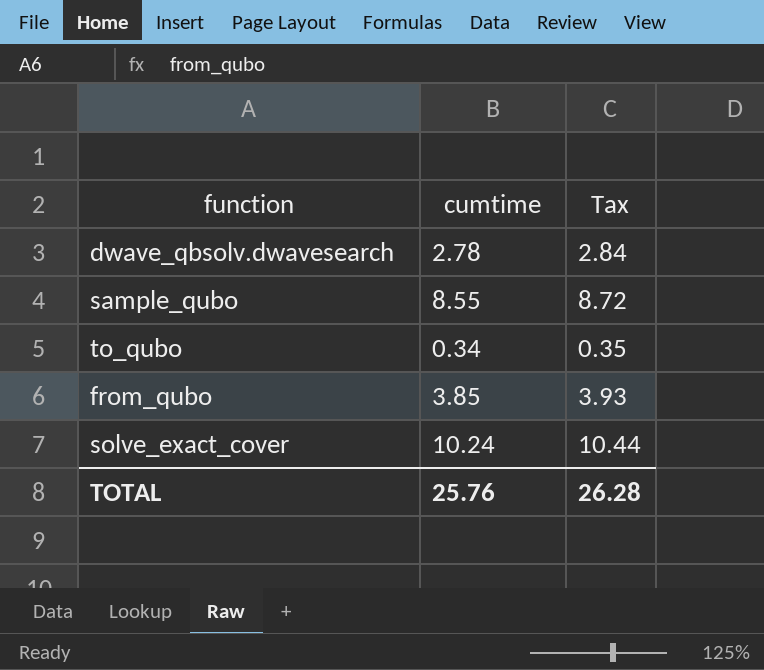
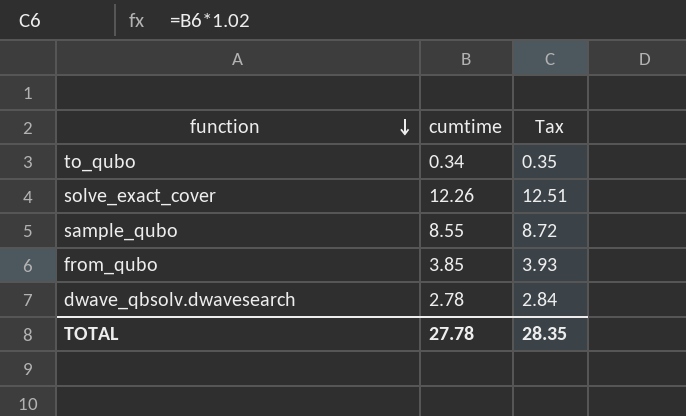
row order: none -> function descending
solve_exact_cover | cumtime: 10.24 -> 12.26
solve_exact_cover | Tax: 10.44 -> 12.51
TOTAL | cumtime: 25.76 -> 27.78
TOTAL | Tax: 26.28 -> 28.35

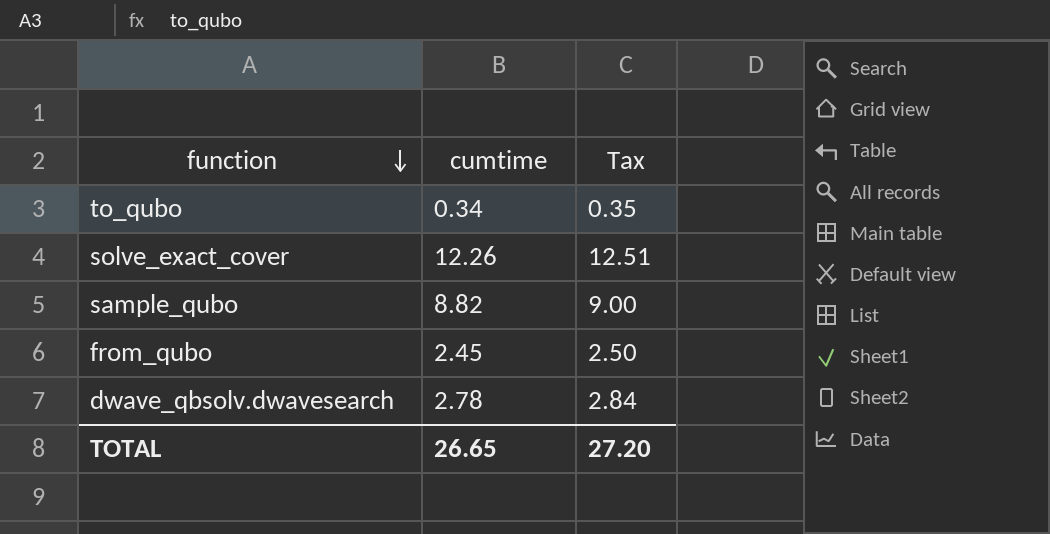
sample_qubo | cumtime: 8.55 -> 8.82
sample_qubo | Tax: 8.72 -> 9.00
from_qubo | cumtime: 3.85 -> 2.45
from_qubo | Tax: 3.93 -> 2.50
TOTAL | cumtime: 27.78 -> 26.65
TOTAL | Tax: 28.35 -> 27.20

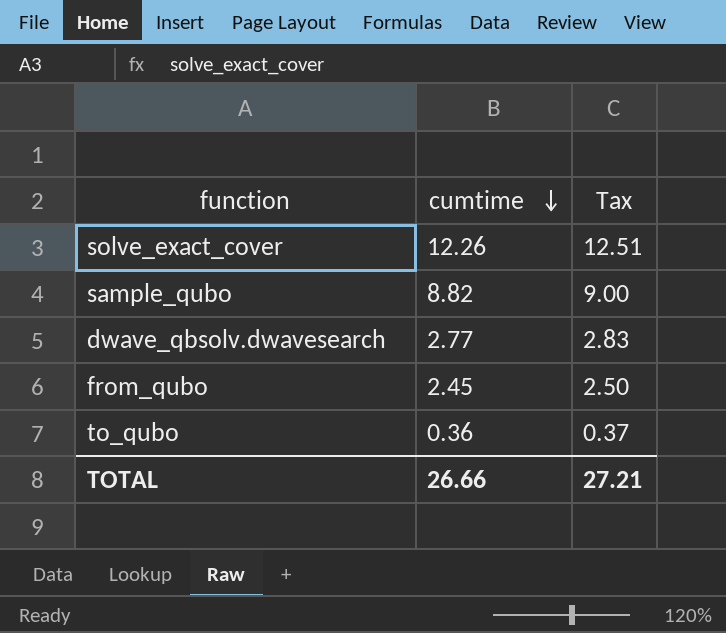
row order: function descending -> cumtime descending
dwave_qbsolv.dwavesearch | cumtime: 2.78 -> 2.77
dwave_qbsolv.dwavesearch | Tax: 2.84 -> 2.83
to_qubo | cumtime: 0.34 -> 0.36
to_qubo | Tax: 0.35 -> 0.37
TOTAL | cumtime: 26.65 -> 26.66
TOTAL | Tax: 27.20 -> 27.21

